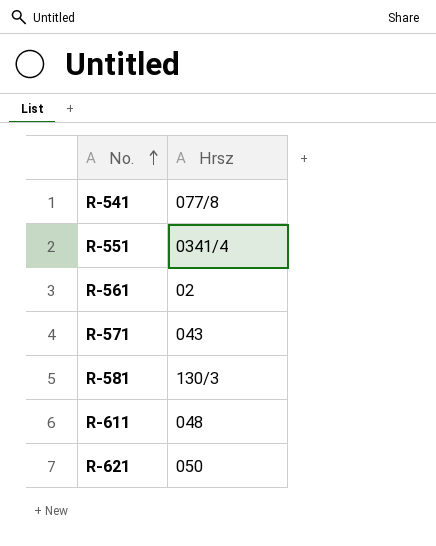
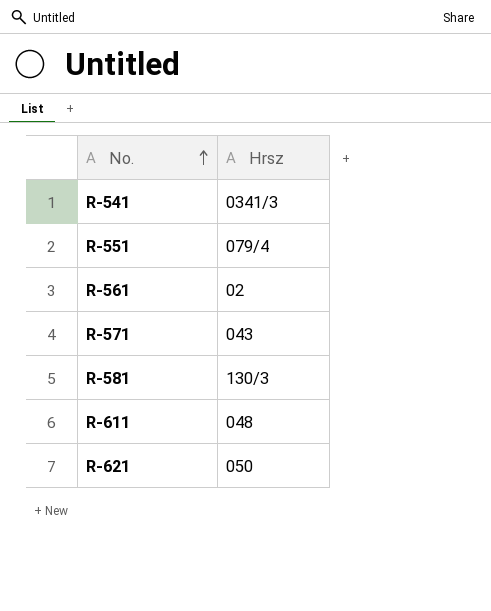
R-541 | Hrsz: 077/8 -> 0341/3
R-551 | Hrsz: 0341/4 -> 079/4

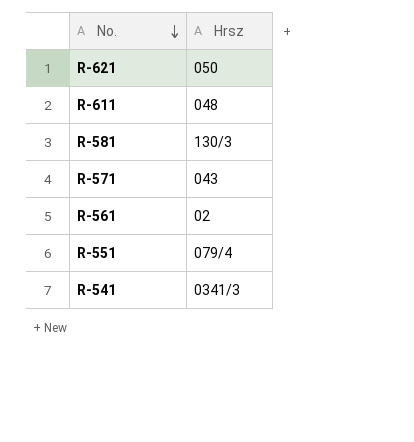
row order: No. ascending -> No. descending

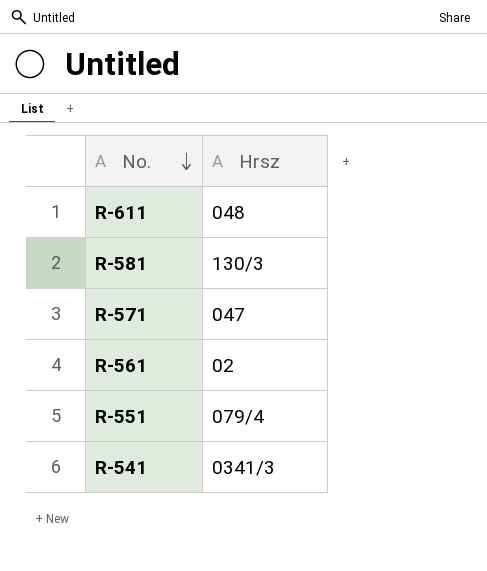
row R-621: 050 -> none
R-571 | Hrsz: 043 -> 047

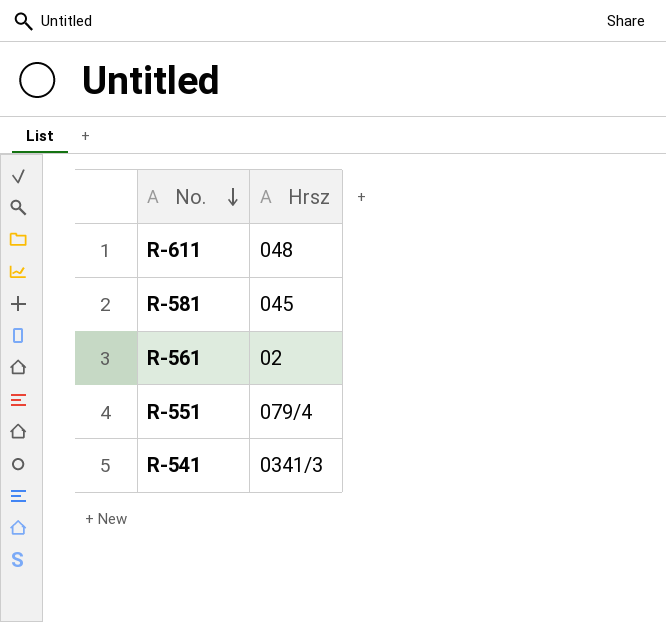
row R-571: 047 -> none
R-581 | Hrsz: 130/3 -> 045

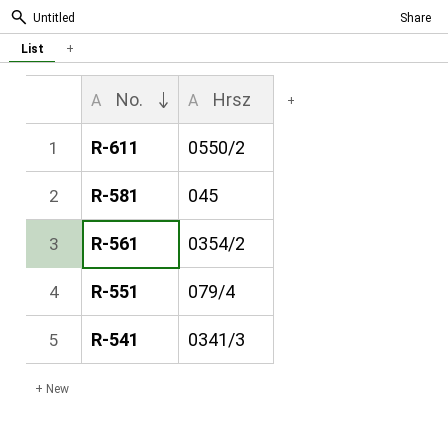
R-611 | Hrsz: 048 -> 0550/2
R-561 | Hrsz: 02 -> 0354/2

